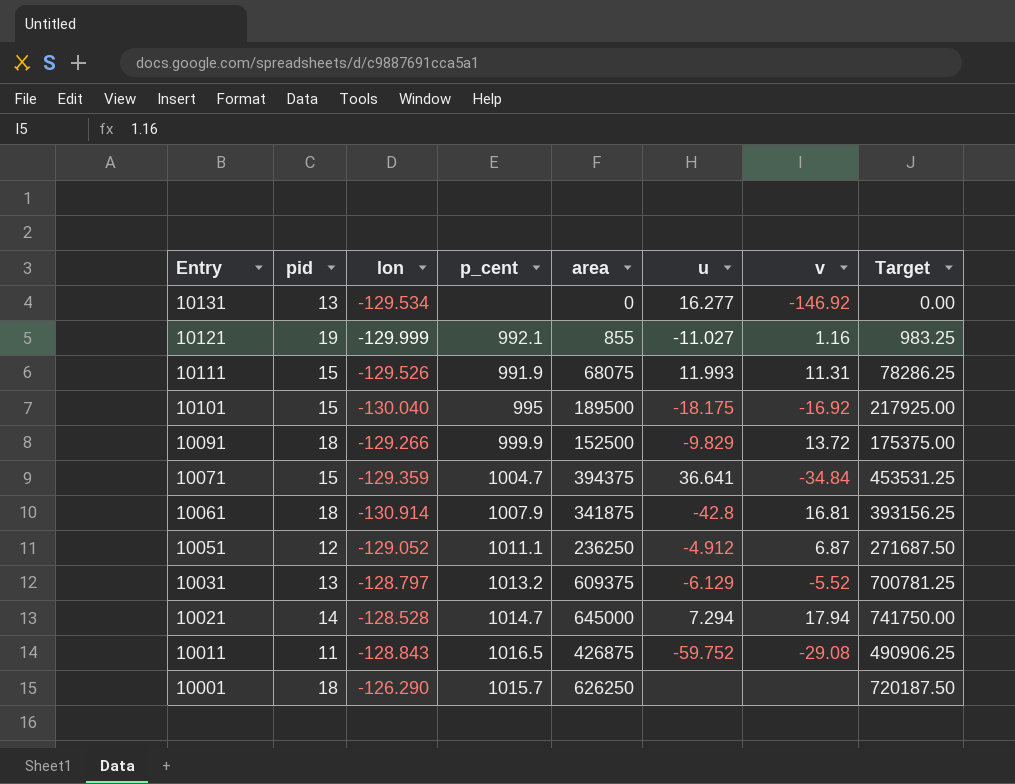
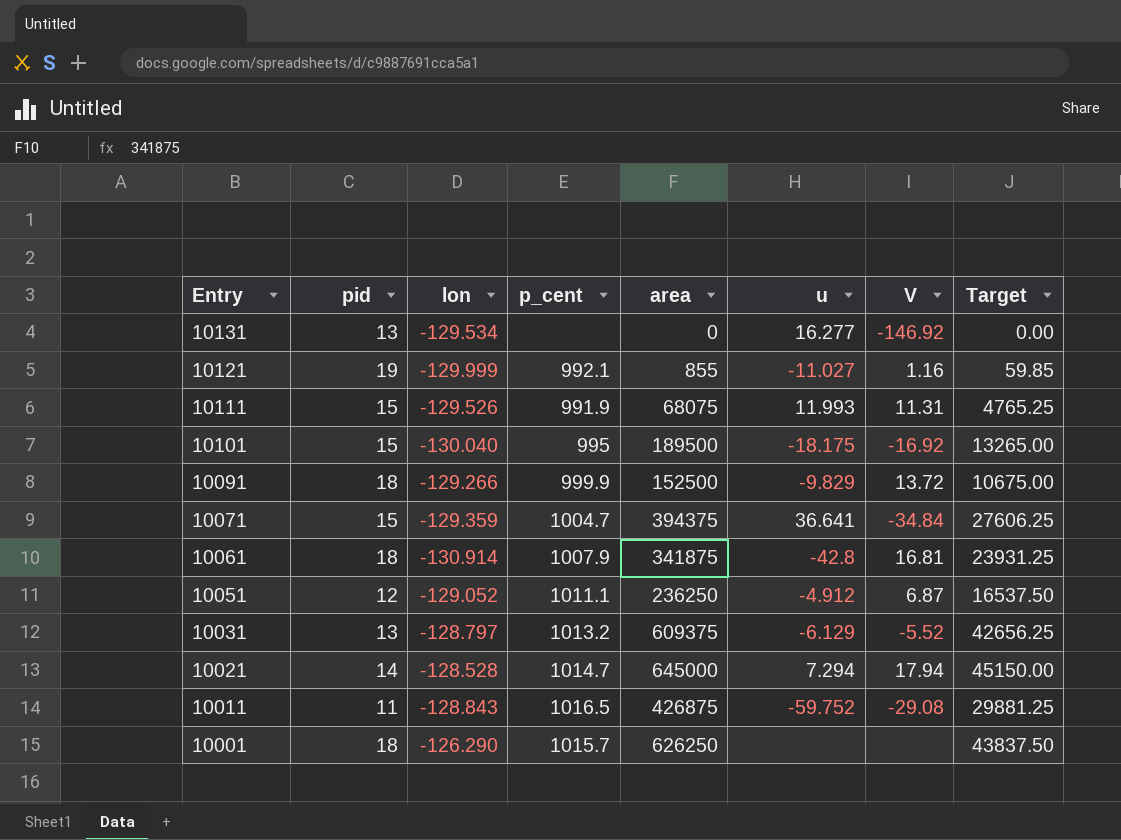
column name: v -> V
column Target | formula: [area] * 1.15 -> [area] * 0.07

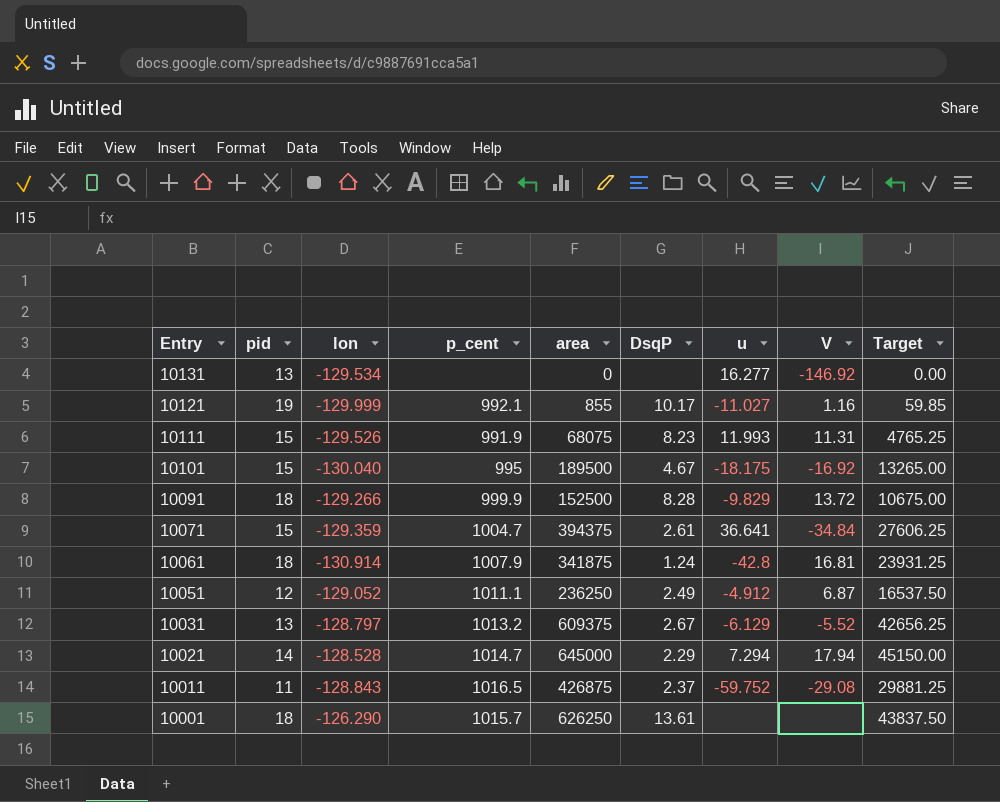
column DsqP | position: none -> 6

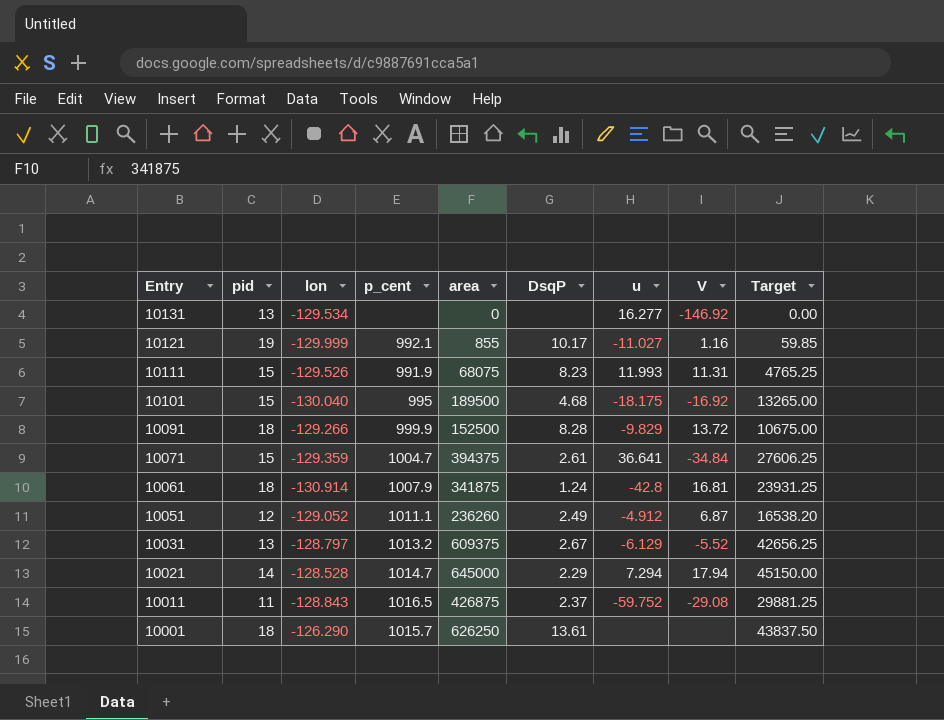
10101 | DsqP: 4.67 -> 4.68
10051 | area: 236250 -> 236260
10051 | Target: 16537.50 -> 16538.20

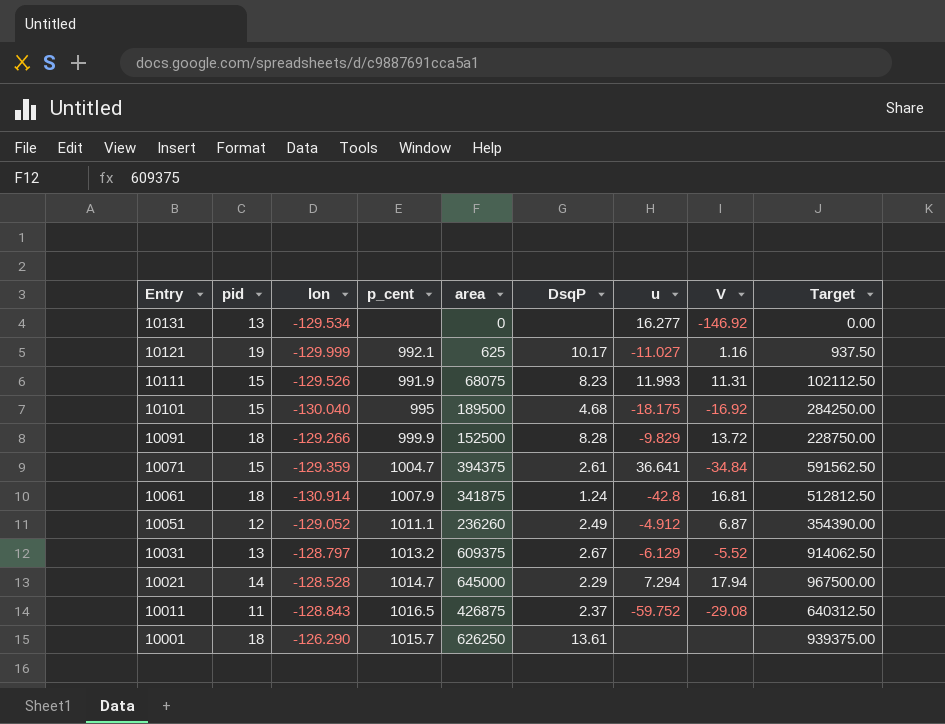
column Target | formula: [area] * 0.07 -> [area] * 1.5
10121 | area: 855 -> 625

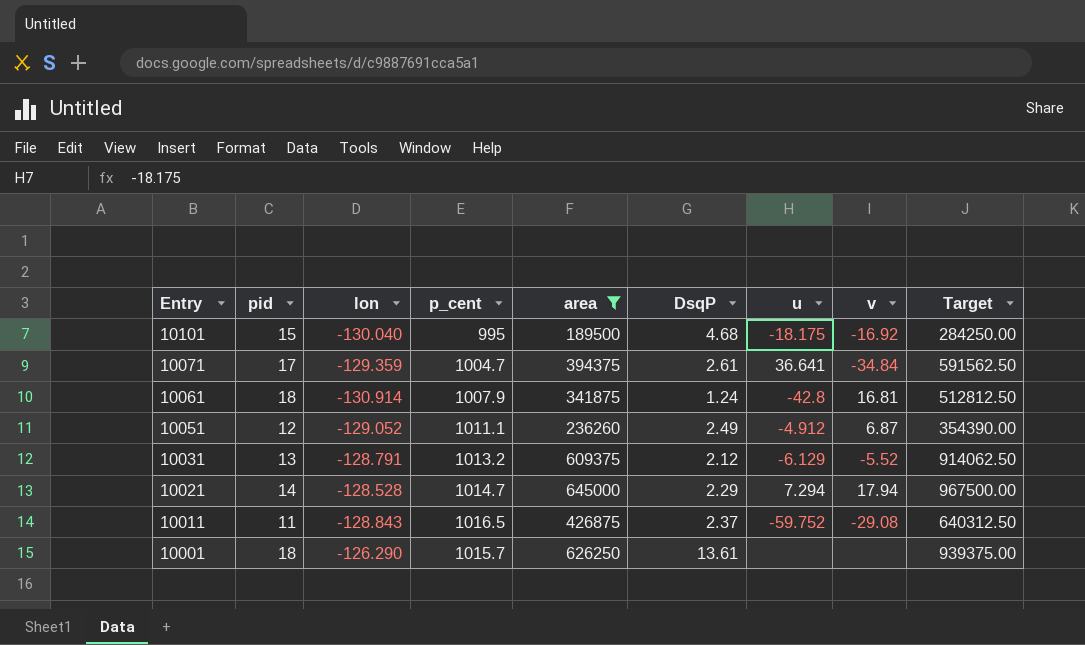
filter: none -> area >= 189500
column name: V -> v
10071 | pid: 15 -> 17
10031 | lon: -128.797 -> -128.791
10031 | DsqP: 2.67 -> 2.12

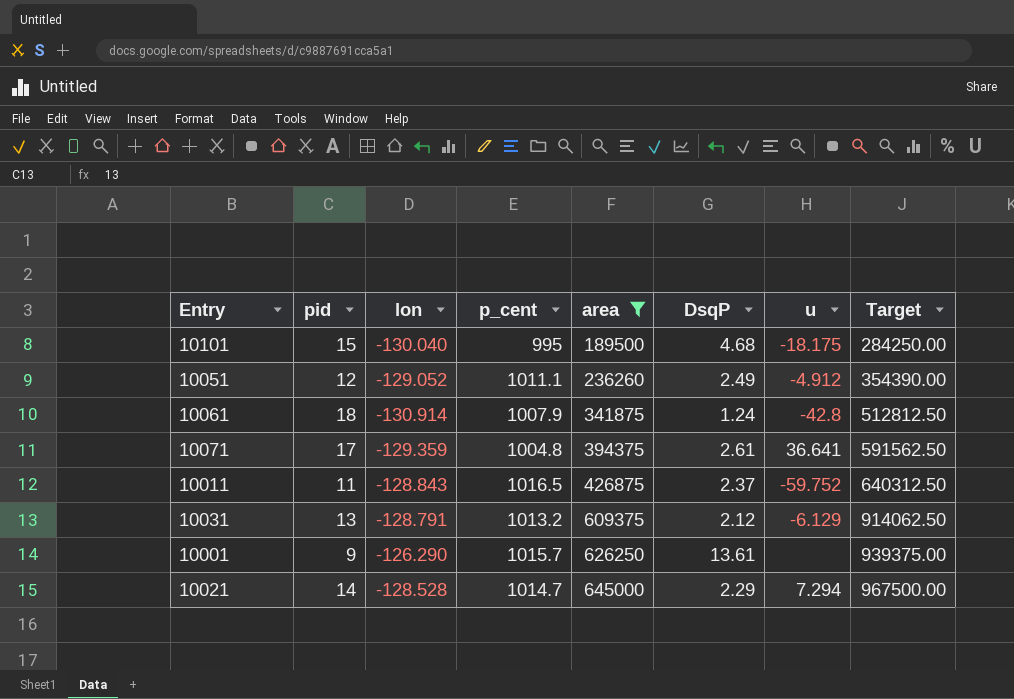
row order: Entry descending -> area ascending
column v | position: 8 -> none
10071 | p_cent: 1004.7 -> 1004.8
10001 | pid: 18 -> 9

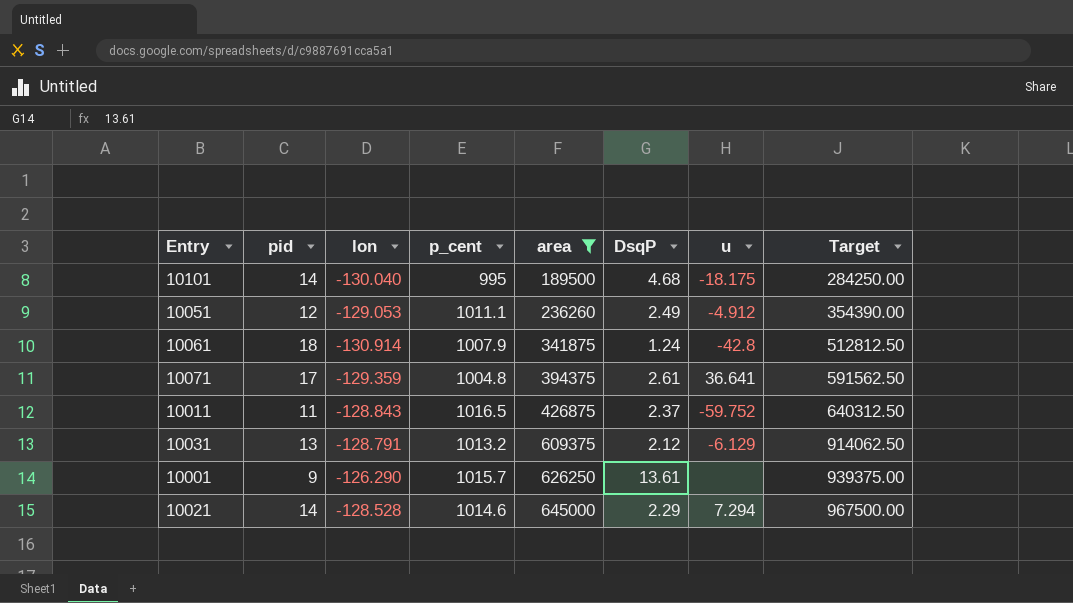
10101 | pid: 15 -> 14
10051 | lon: -129.052 -> -129.053
10021 | p_cent: 1014.7 -> 1014.6

